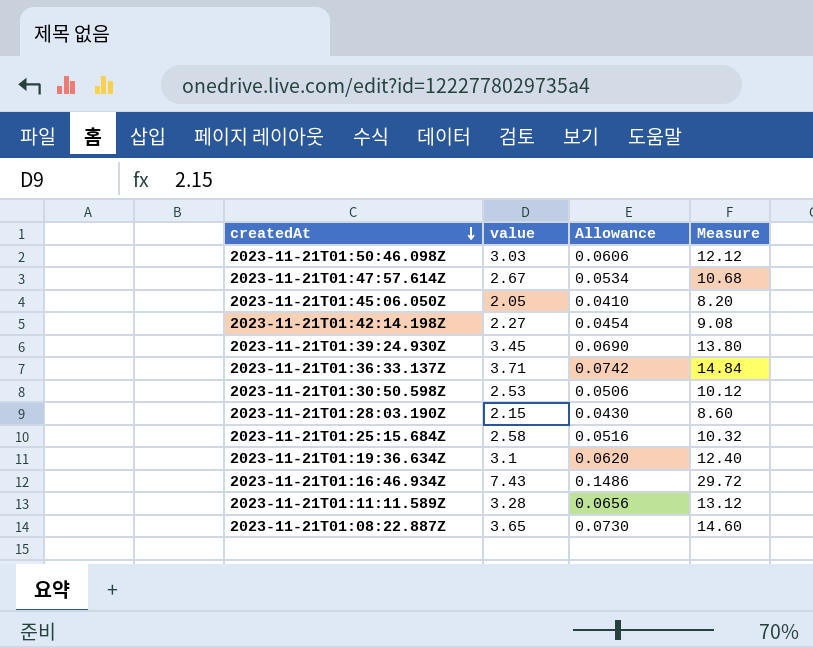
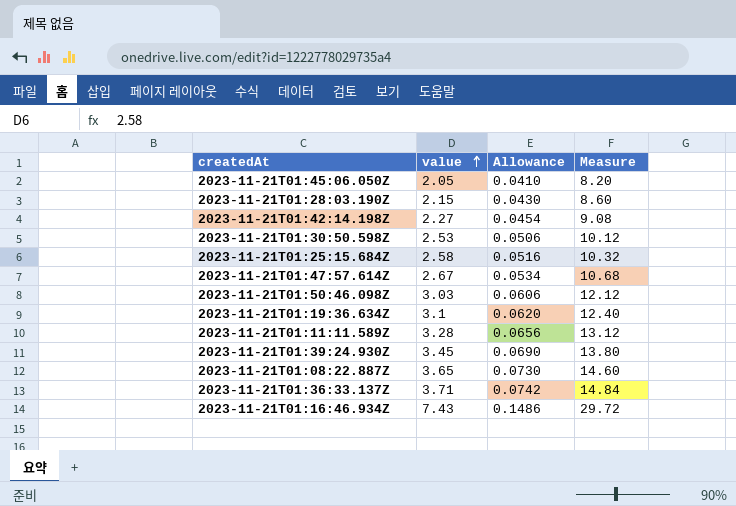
row order: createdAt descending -> value ascending

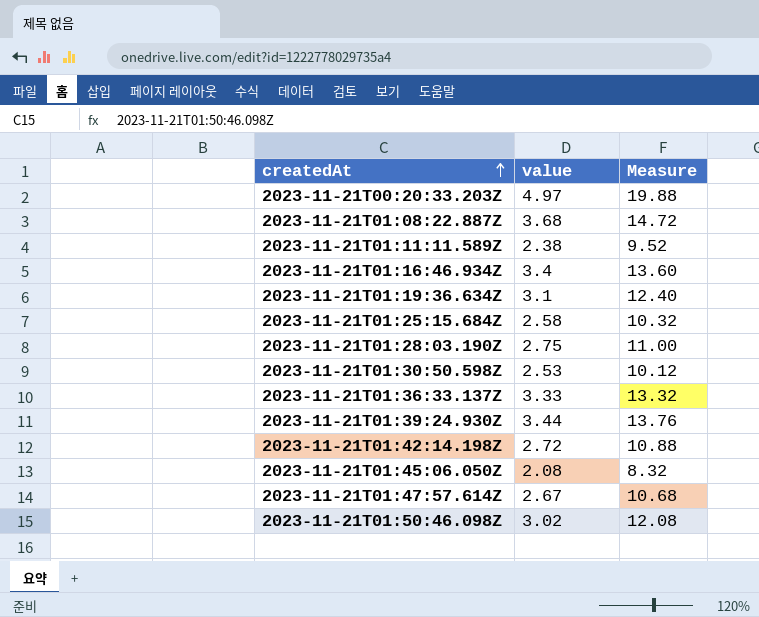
row order: value ascending -> createdAt ascending
column Allowance | formula: [value] * 0.02 -> none
row 2023-11-21T00:20:33.203Z: none -> 4.97 | 19.88
2023-11-21T01:08:22.887Z | value: 3.65 -> 3.68
2023-11-21T01:08:22.887Z | Measure: 14.60 -> 14.72
2023-11-21T01:11:11.589Z | value: 3.28 -> 2.38
2023-11-21T01:11:11.589Z | Measure: 13.12 -> 9.52
2023-11-21T01:16:46.934Z | value: 7.43 -> 3.4
2023-11-21T01:16:46.934Z | Measure: 29.72 -> 13.60
2023-11-21T01:28:03.190Z | value: 2.15 -> 2.75
2023-11-21T01:28:03.190Z | Measure: 8.60 -> 11.00
2023-11-21T01:36:33.137Z | value: 3.71 -> 3.33
2023-11-21T01:36:33.137Z | Measure: 14.84 -> 13.32
2023-11-21T01:39:24.930Z | value: 3.45 -> 3.44
2023-11-21T01:39:24.930Z | Measure: 13.80 -> 13.76
2023-11-21T01:42:14.198Z | value: 2.27 -> 2.72
2023-11-21T01:42:14.198Z | Measure: 9.08 -> 10.88
2023-11-21T01:45:06.050Z | value: 2.05 -> 2.08
2023-11-21T01:45:06.050Z | Measure: 8.20 -> 8.32
2023-11-21T01:50:46.098Z | value: 3.03 -> 3.02
2023-11-21T01:50:46.098Z | Measure: 12.12 -> 12.08

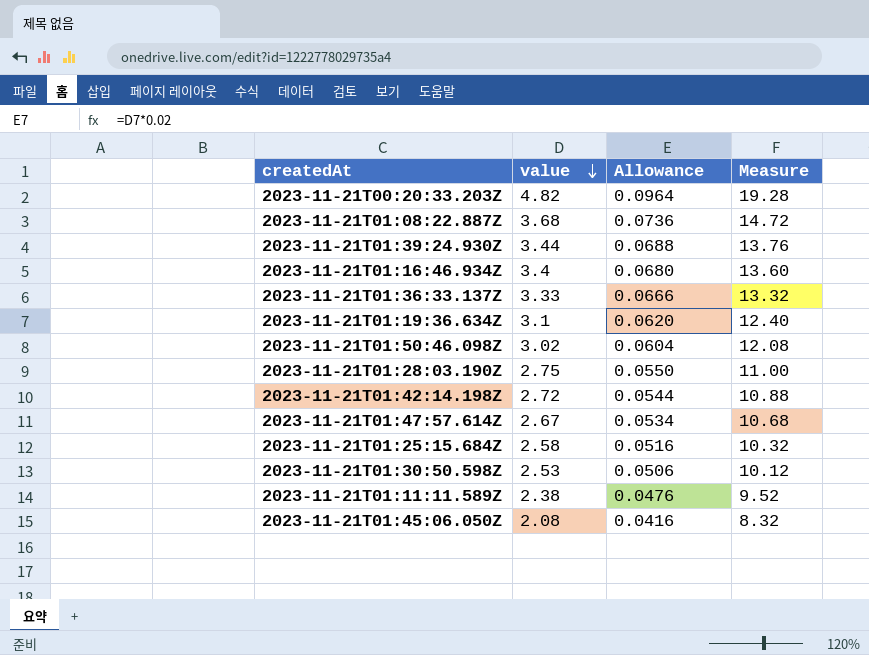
row order: createdAt ascending -> value descending
column Allowance | formula: none -> [value] * 0.02
2023-11-21T00:20:33.203Z | value: 4.97 -> 4.82
2023-11-21T00:20:33.203Z | Measure: 19.88 -> 19.28

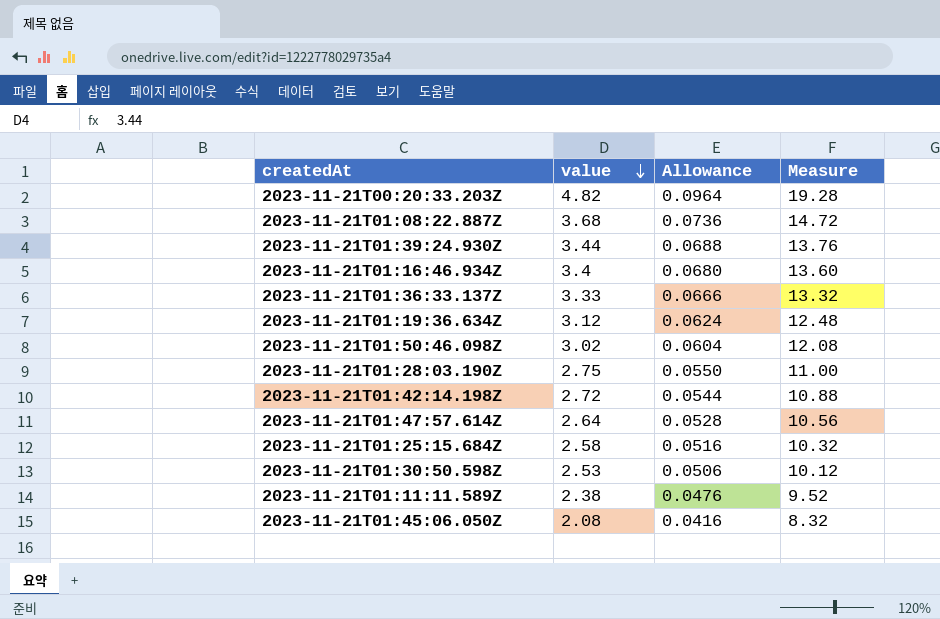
2023-11-21T01:19:36.634Z | value: 3.1 -> 3.12
2023-11-21T01:19:36.634Z | Allowance: 0.0620 -> 0.0624
2023-11-21T01:19:36.634Z | Measure: 12.40 -> 12.48
2023-11-21T01:47:57.614Z | value: 2.67 -> 2.64
2023-11-21T01:47:57.614Z | Allowance: 0.0534 -> 0.0528
2023-11-21T01:47:57.614Z | Measure: 10.68 -> 10.56

